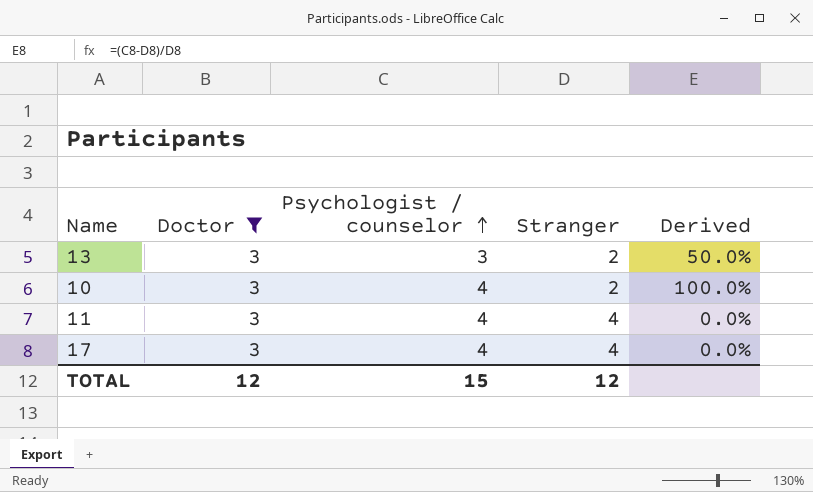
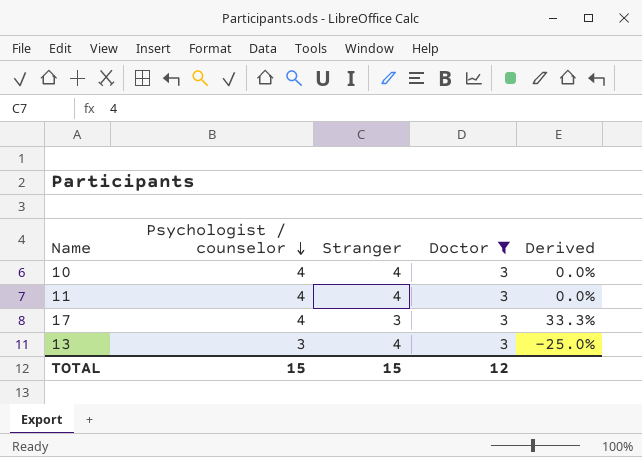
row order: Psychologist / counselor ascending -> Psychologist / counselor descending
column Doctor | position: 2 -> 4
10 | Stranger: 2 -> 4
10 | Derived: 100.0% -> 0.0%
17 | Stranger: 4 -> 3
17 | Derived: 0.0% -> 33.3%
13 | Stranger: 2 -> 4
13 | Derived: 50.0% -> -25.0%
TOTAL | Stranger: 12 -> 15

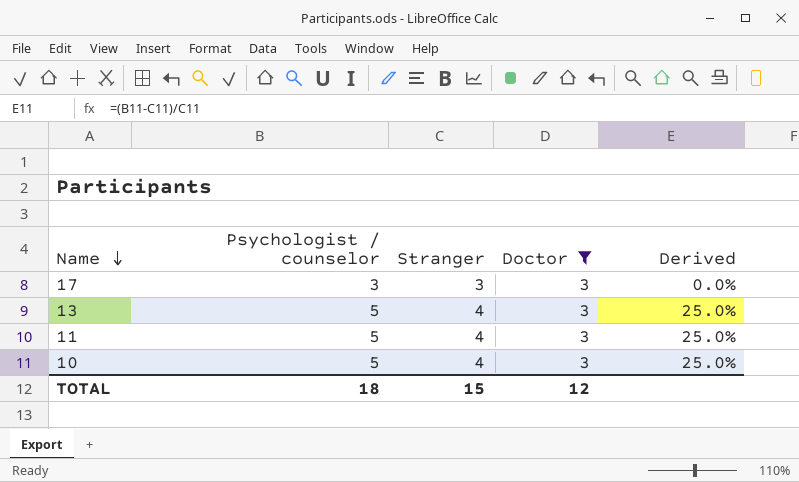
row order: Psychologist / counselor descending -> Name descending
17 | Psychologist / counselor: 4 -> 3
17 | Derived: 33.3% -> 0.0%
13 | Psychologist / counselor: 3 -> 5
13 | Derived: -25.0% -> 25.0%
11 | Psychologist / counselor: 4 -> 5
11 | Derived: 0.0% -> 25.0%
10 | Psychologist / counselor: 4 -> 5
10 | Derived: 0.0% -> 25.0%
TOTAL | Psychologist / counselor: 15 -> 18

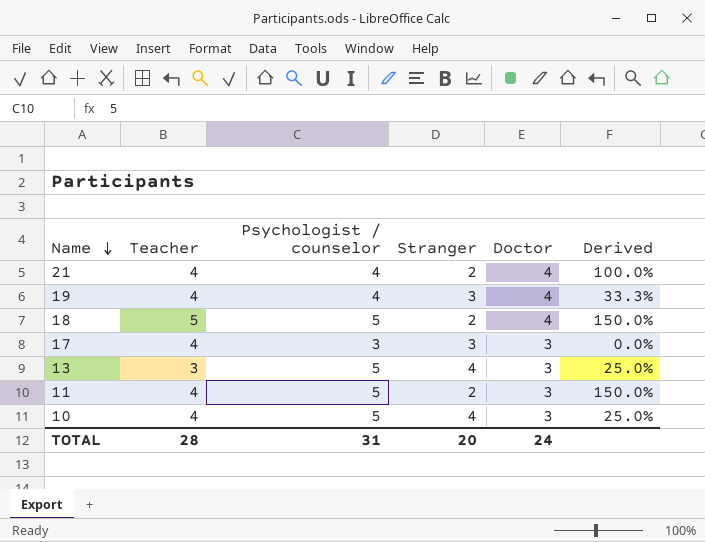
filter: Doctor = 3 -> none
column Teacher | position: none -> 2
11 | Stranger: 4 -> 2
11 | Derived: 25.0% -> 150.0%
TOTAL | Psychologist / counselor: 18 -> 31
TOTAL | Stranger: 15 -> 20
TOTAL | Doctor: 12 -> 24

